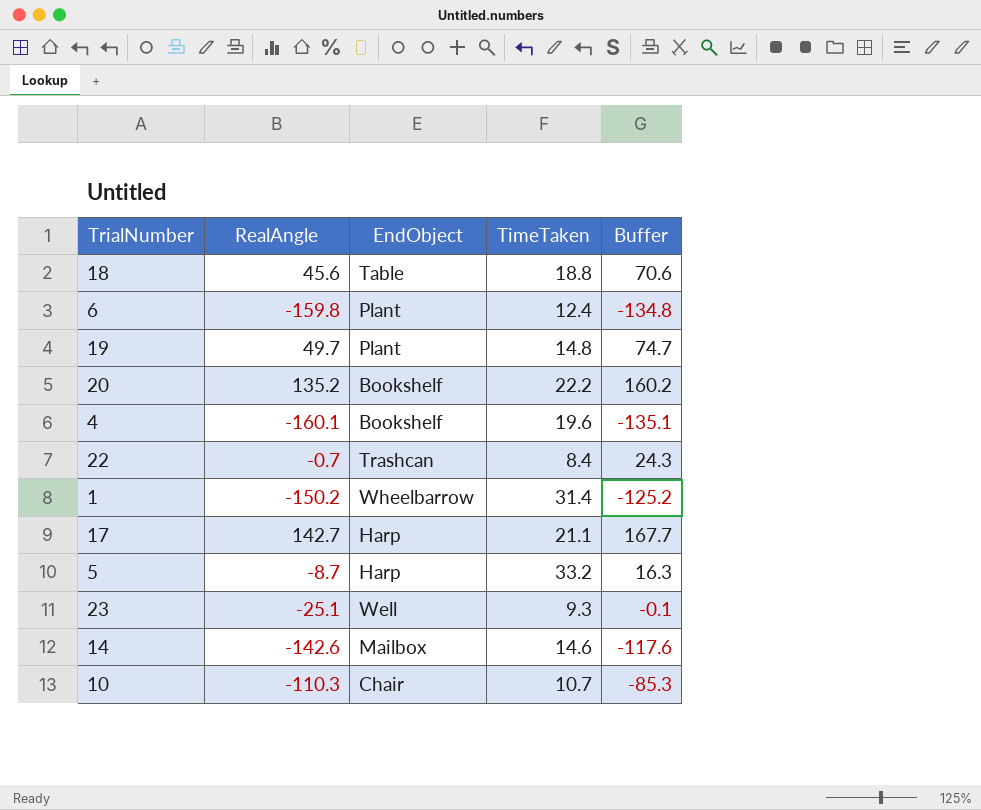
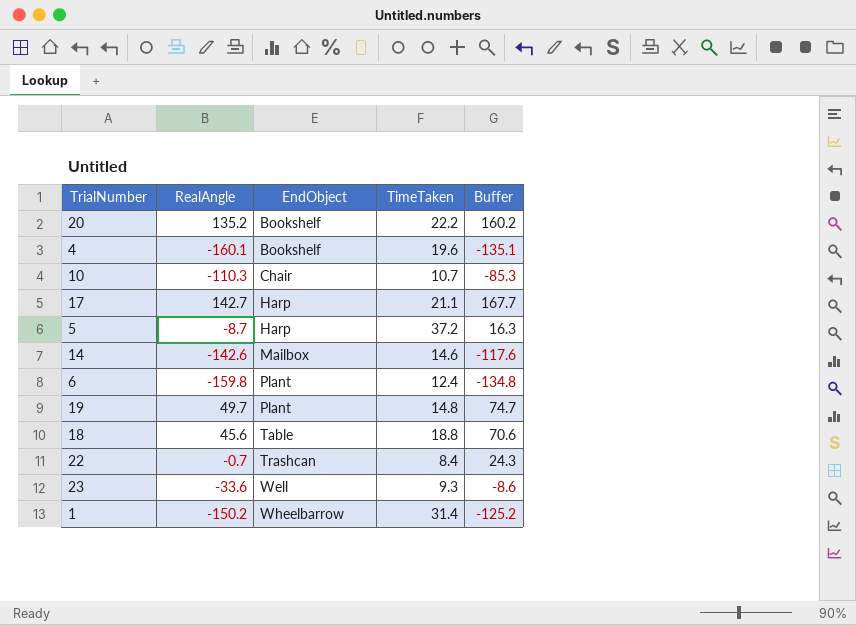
row order: none -> EndObject ascending
5 | TimeTaken: 33.2 -> 37.2
23 | RealAngle: -25.1 -> -33.6
23 | Buffer: -0.1 -> -8.6

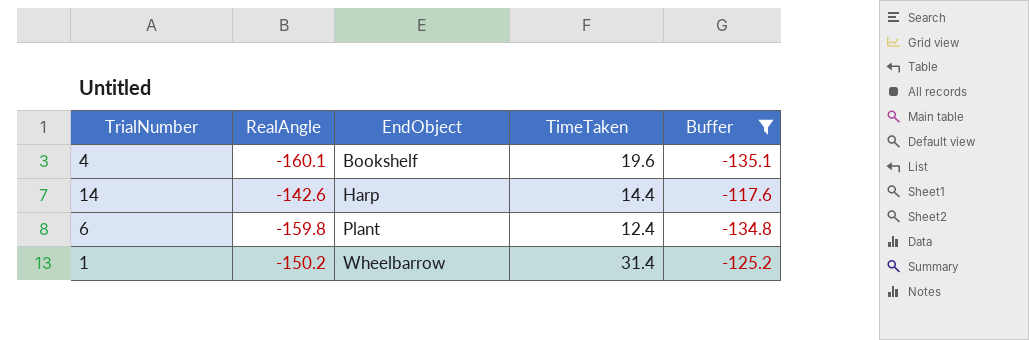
filter: none -> Buffer <= -117.6
14 | EndObject: Mailbox -> Harp
14 | TimeTaken: 14.6 -> 14.4

